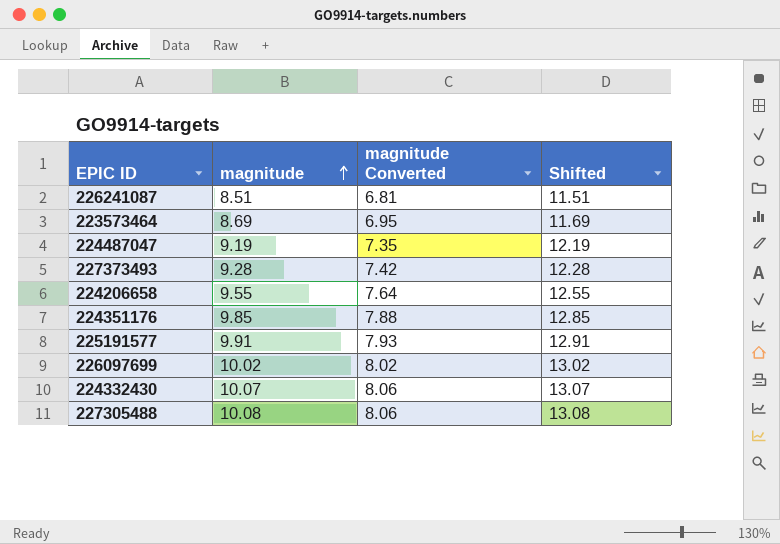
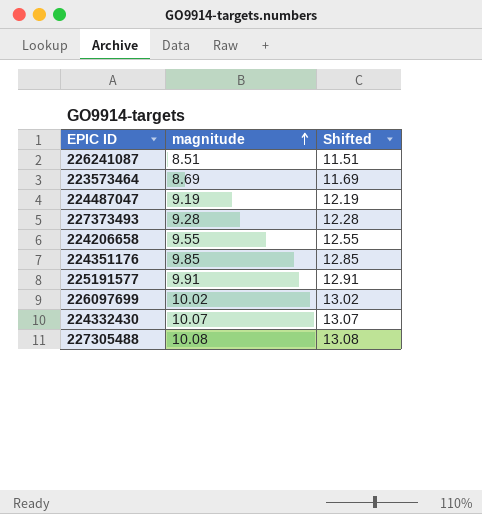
column magnitude Converted | formula: [magnitude] * 0.8 -> none

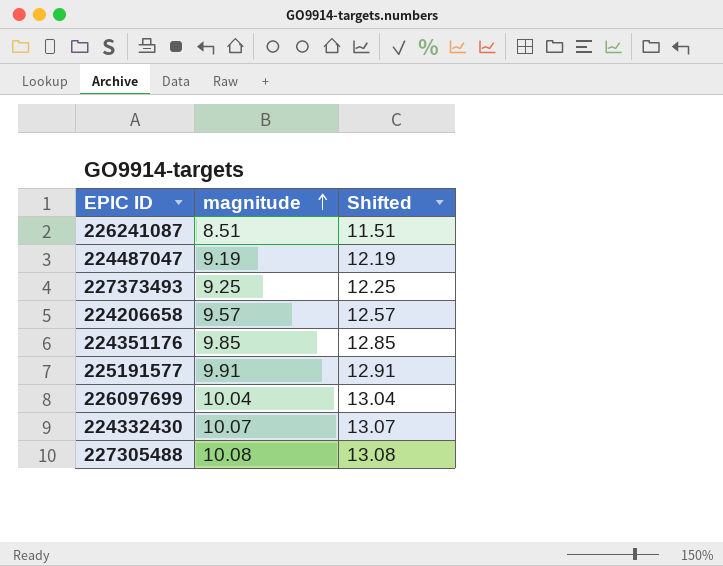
row 223573464: 8.69 | 11.69 -> none
227373493 | magnitude: 9.28 -> 9.25
227373493 | Shifted: 12.28 -> 12.25
224206658 | magnitude: 9.55 -> 9.57
224206658 | Shifted: 12.55 -> 12.57
226097699 | magnitude: 10.02 -> 10.04
226097699 | Shifted: 13.02 -> 13.04

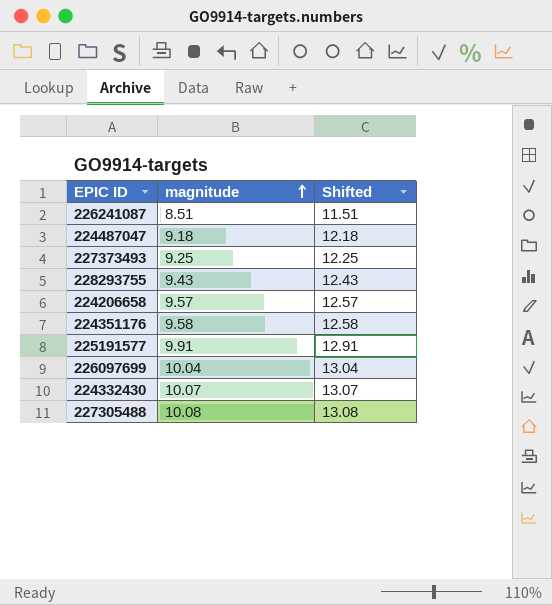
224487047 | magnitude: 9.19 -> 9.18
224487047 | Shifted: 12.19 -> 12.18
row 228293755: none -> 9.43 | 12.43
224351176 | magnitude: 9.85 -> 9.58
224351176 | Shifted: 12.85 -> 12.58

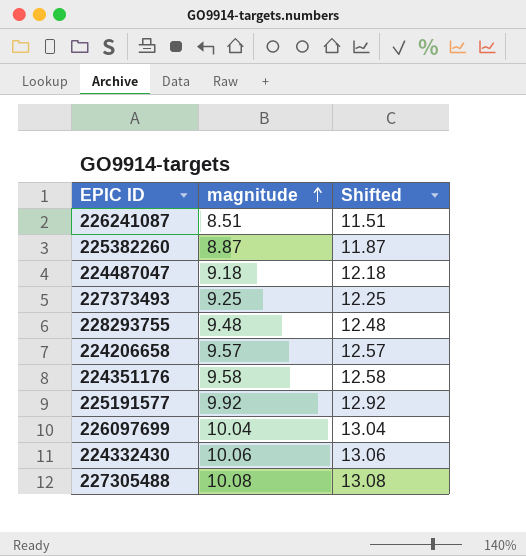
row 225382260: none -> 8.87 | 11.87
228293755 | magnitude: 9.43 -> 9.48
228293755 | Shifted: 12.43 -> 12.48
225191577 | magnitude: 9.91 -> 9.92
225191577 | Shifted: 12.91 -> 12.92
224332430 | magnitude: 10.07 -> 10.06
224332430 | Shifted: 13.07 -> 13.06

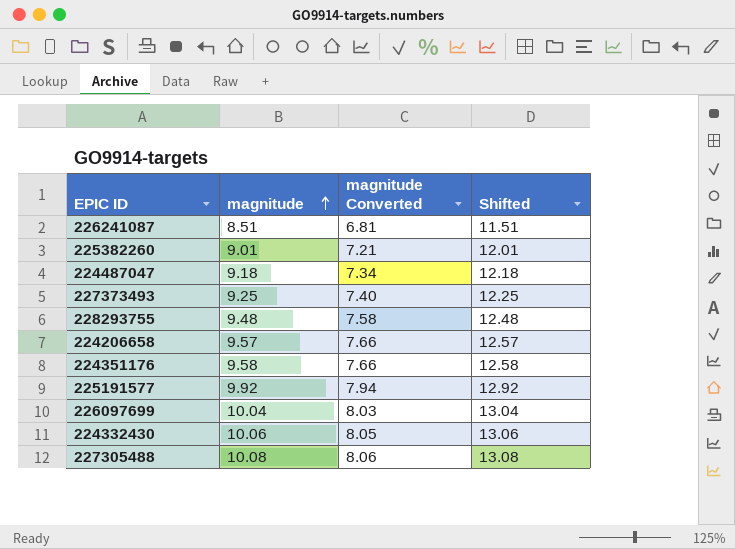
column magnitude Converted | formula: none -> [magnitude] * 0.8
225382260 | magnitude: 8.87 -> 9.01
225382260 | Shifted: 11.87 -> 12.01

